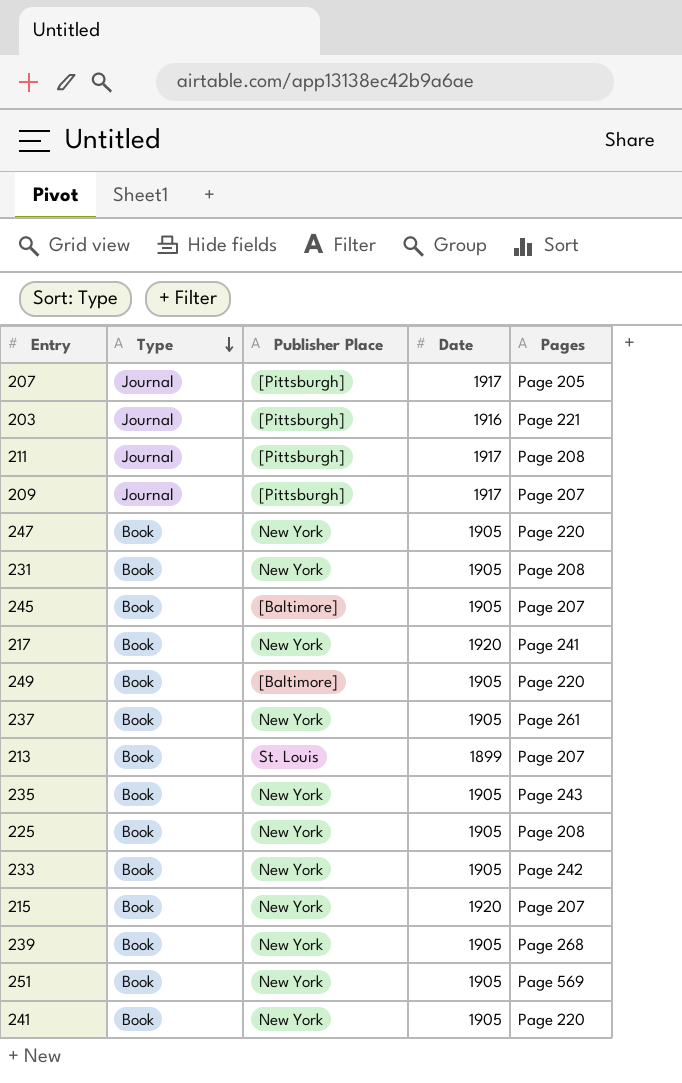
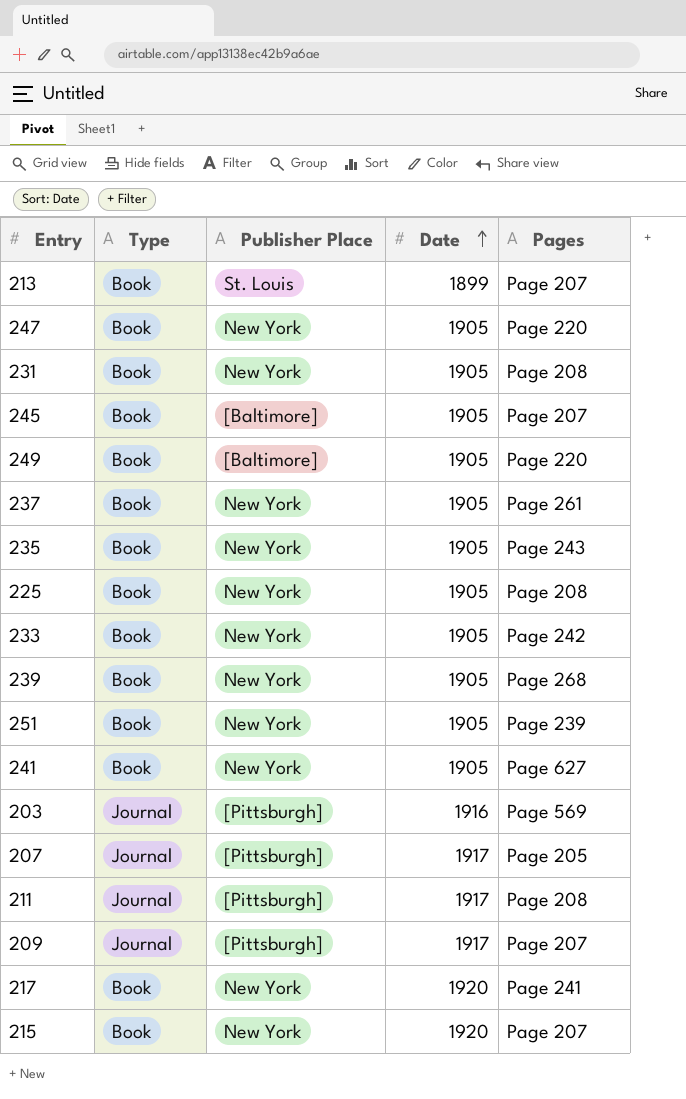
row order: Type descending -> Date ascending
251 | Pages: Page 569 -> Page 239
241 | Pages: Page 220 -> Page 627
203 | Pages: Page 221 -> Page 569

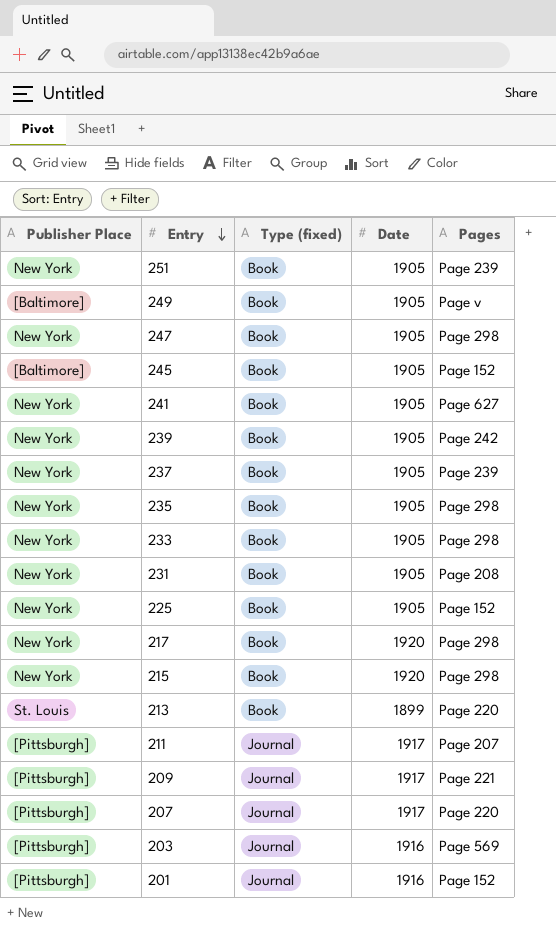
row order: Date ascending -> Entry descending
column Publisher Place | position: 3 -> 1
column name: Type -> Type (fixed)
249 | Pages: Page 220 -> Page v
247 | Pages: Page 220 -> Page 298
245 | Pages: Page 207 -> Page 152
239 | Pages: Page 268 -> Page 242
237 | Pages: Page 261 -> Page 239
235 | Pages: Page 243 -> Page 298
233 | Pages: Page 242 -> Page 298
225 | Pages: Page 208 -> Page 152
217 | Pages: Page 241 -> Page 298
215 | Pages: Page 207 -> Page 298
213 | Pages: Page 207 -> Page 220
211 | Pages: Page 208 -> Page 207
209 | Pages: Page 207 -> Page 221
207 | Pages: Page 205 -> Page 220
row 201: none -> [Pittsburgh] | Journal | 1916 | Page 152

